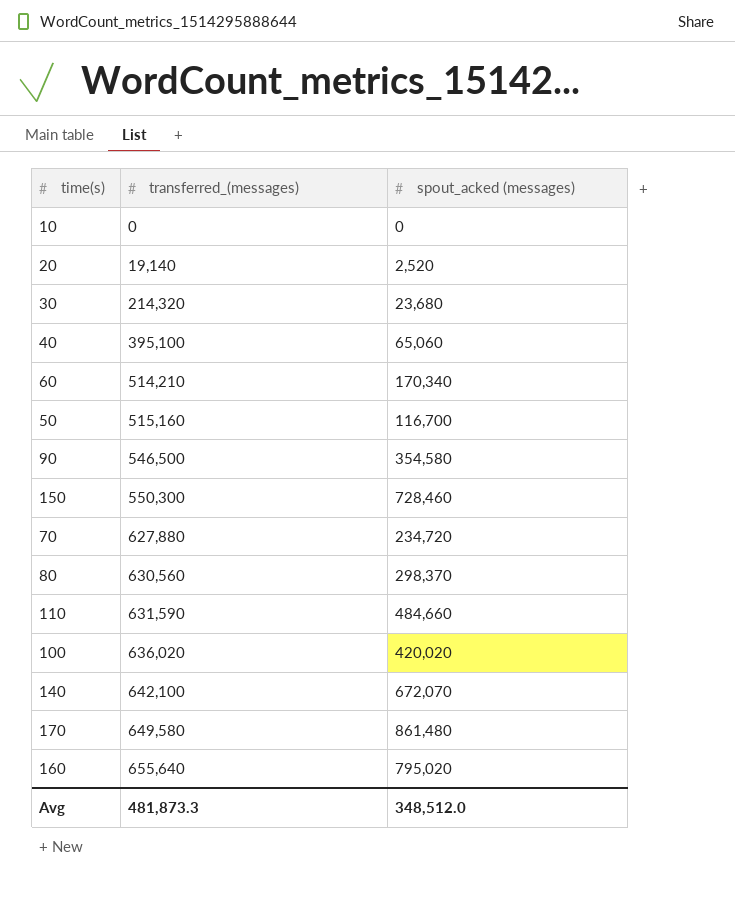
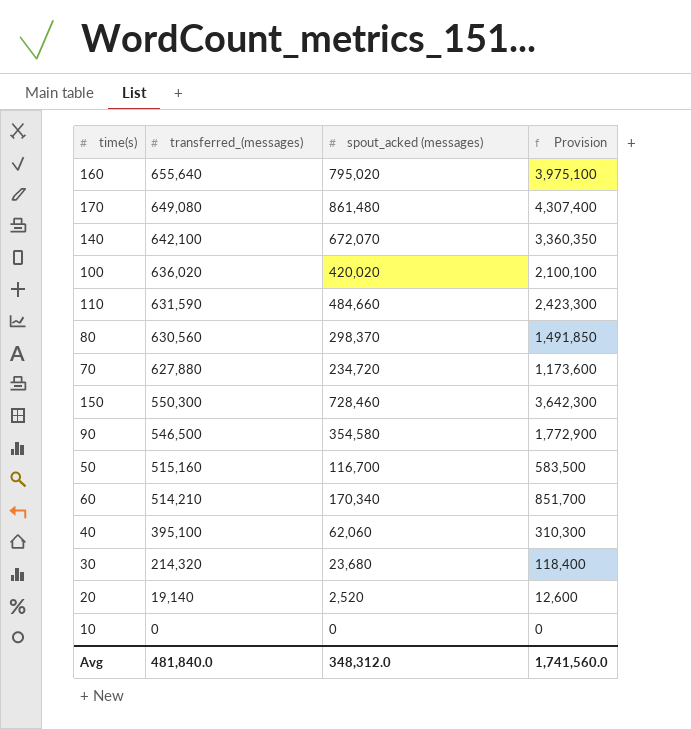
row order: transferred_(messages) ascending -> transferred_(messages) descending
column Provision | formula: none -> [spout_acked (messages)] * 5
170 | transferred_(messages): 649,580 -> 649,080
40 | spout_acked (messages): 65,060 -> 62,060
Avg | transferred_(messages): 481,873.3 -> 481,840.0
Avg | spout_acked (messages): 348,512.0 -> 348,312.0

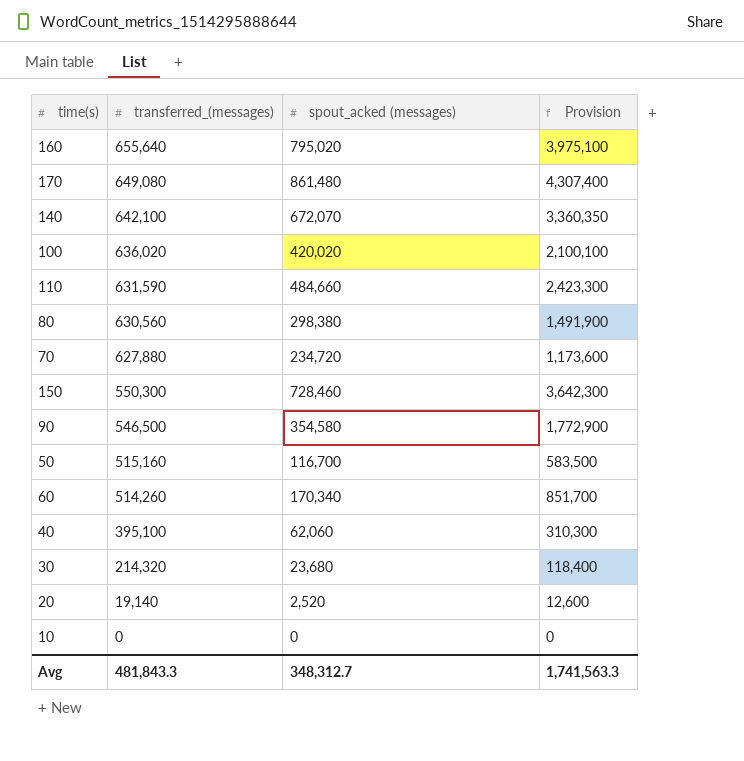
80 | spout_acked (messages): 298,370 -> 298,380
80 | Provision: 1,491,850 -> 1,491,900
60 | transferred_(messages): 514,210 -> 514,260
Avg | transferred_(messages): 481,840.0 -> 481,843.3
Avg | spout_acked (messages): 348,312.0 -> 348,312.7
Avg | Provision: 1,741,560.0 -> 1,741,563.3

